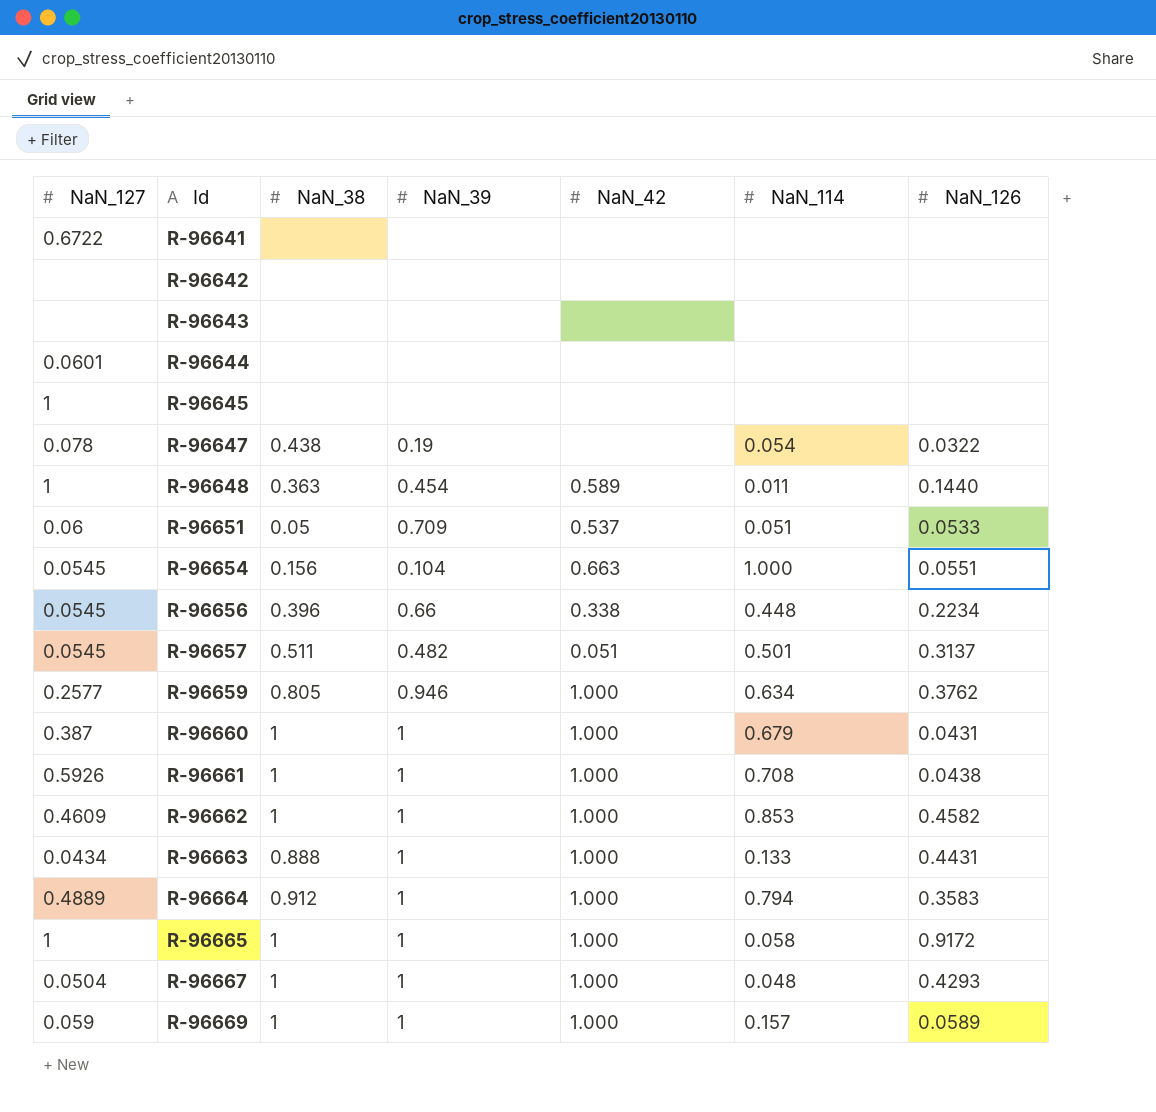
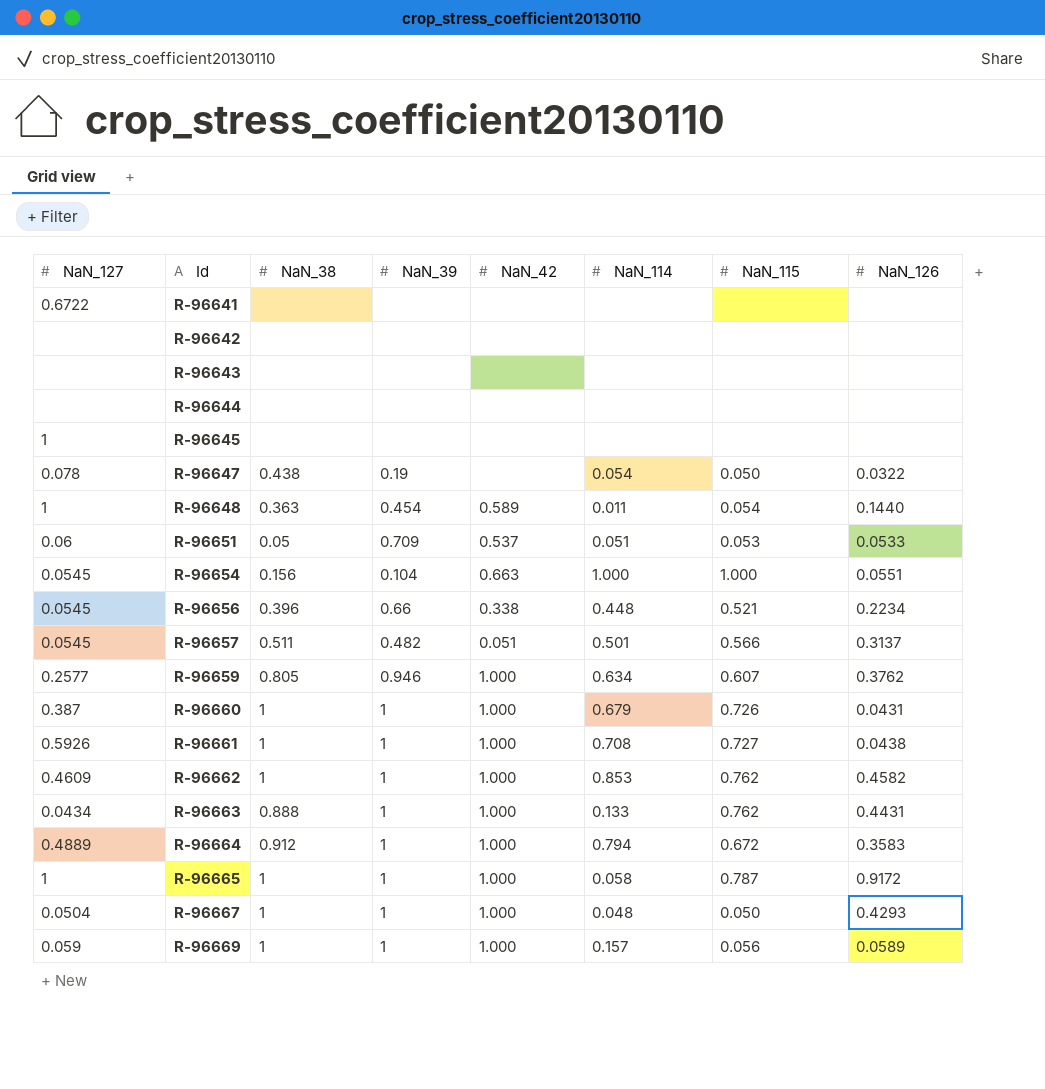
column NaN_115 | position: none -> 7
R-96644 | NaN_127: 0.0601 -> none

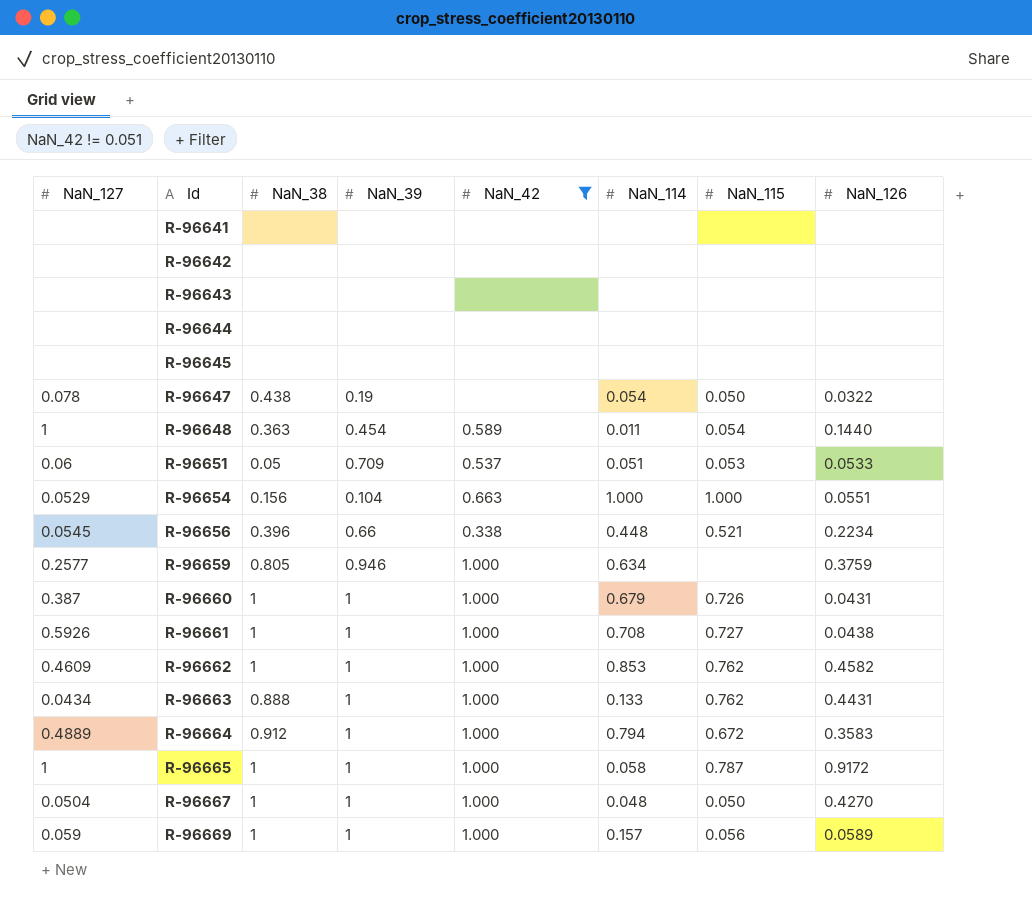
filter: none -> NaN_42 != 0.051
R-96641 | NaN_127: 0.6722 -> none
R-96645 | NaN_127: 1 -> none
R-96654 | NaN_127: 0.0545 -> 0.0529
R-96659 | NaN_115: 0.607 -> none
R-96659 | NaN_126: 0.3762 -> 0.3759
R-96667 | NaN_126: 0.4293 -> 0.4270

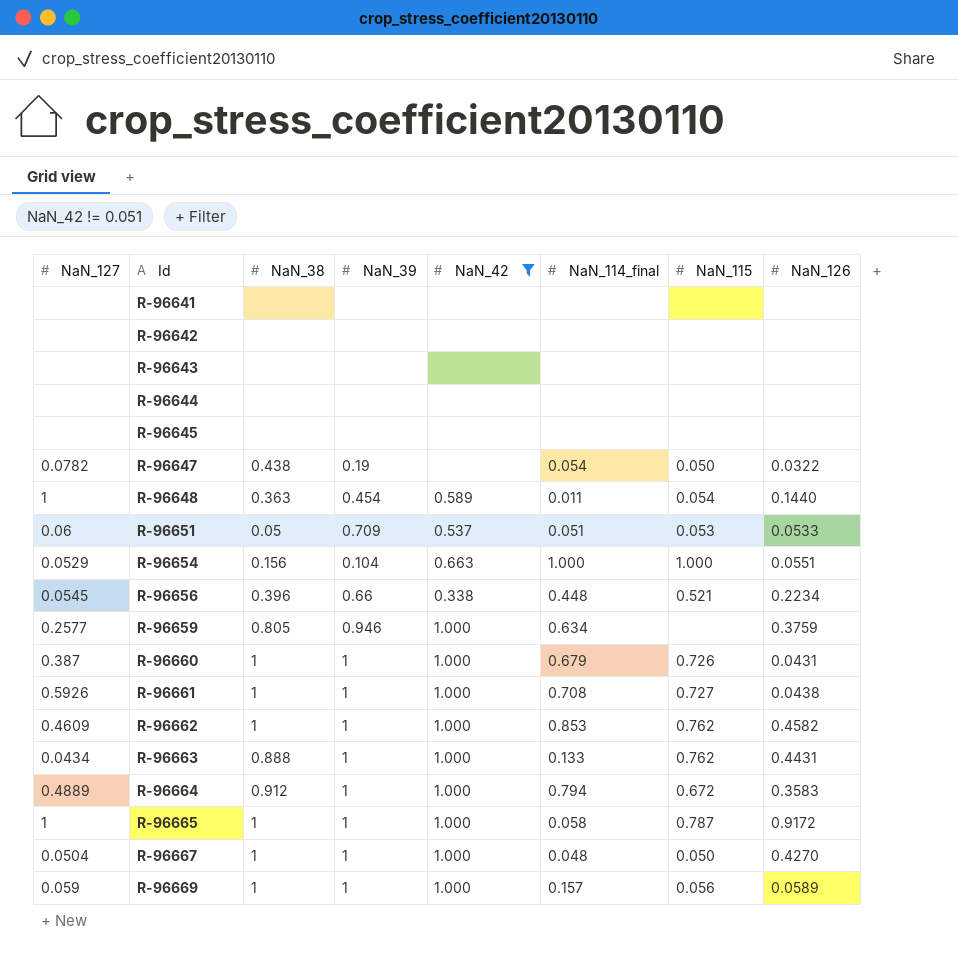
column name: NaN_114 -> NaN_114_final
R-96647 | NaN_127: 0.078 -> 0.0782

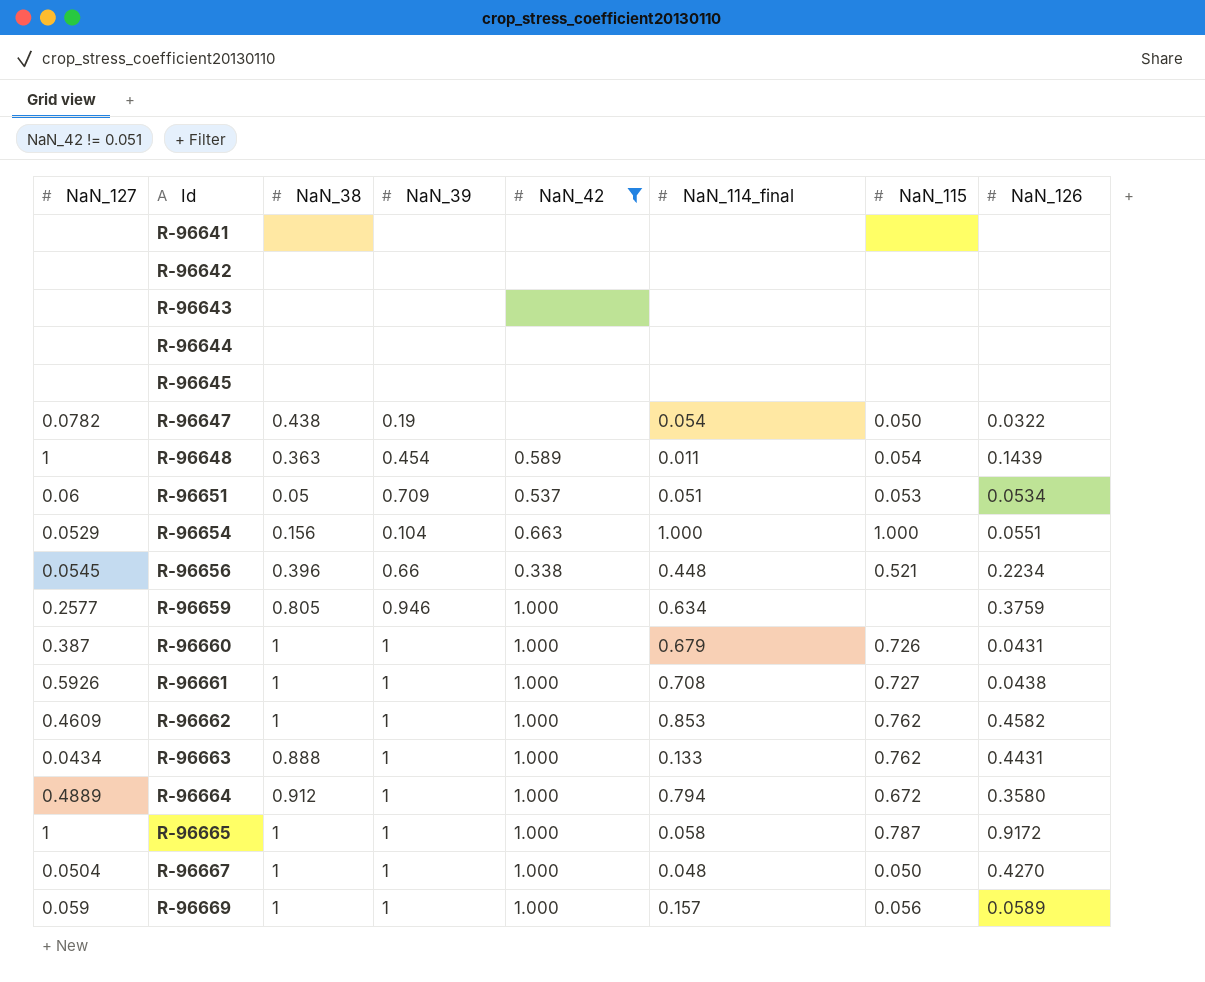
R-96648 | NaN_126: 0.1440 -> 0.1439
R-96651 | NaN_126: 0.0533 -> 0.0534
R-96664 | NaN_126: 0.3583 -> 0.3580

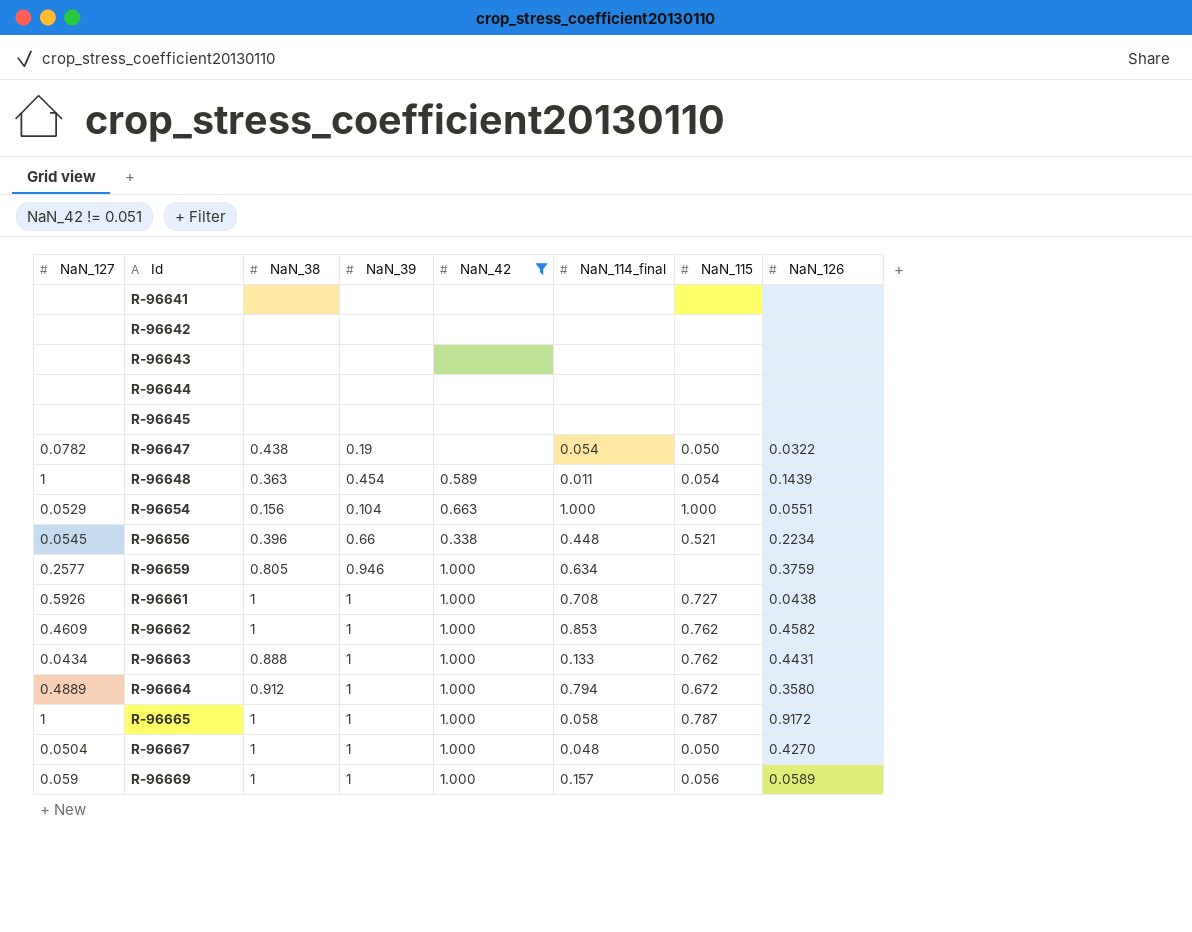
row R-96651: 0.06 | 0.05 | 0.709 | 0.537 | 0.051 | 0.053 | 0.0534 -> none
row R-96660: 0.387 | 1 | 1 | 1.000 | 0.679 | 0.726 | 0.0431 -> none

